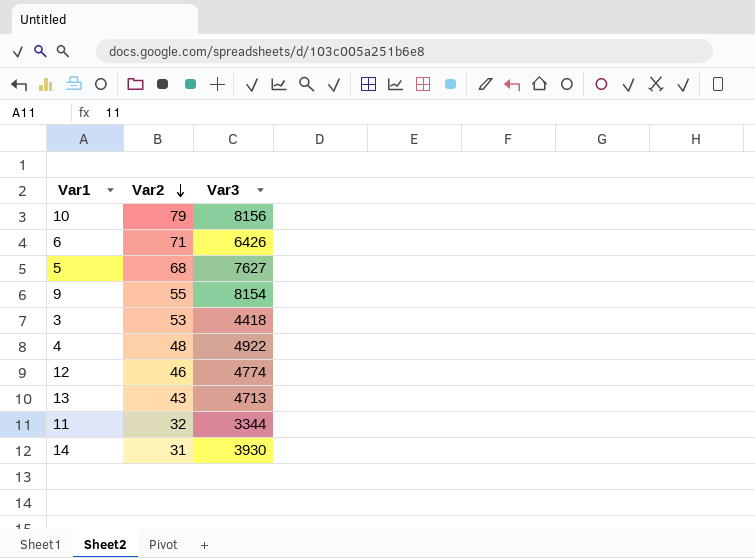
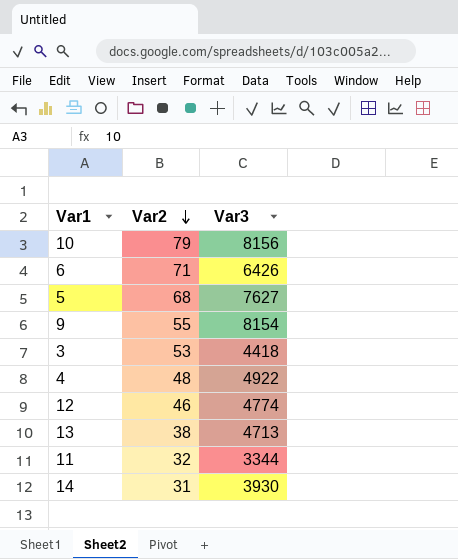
13 | Var2: 43 -> 38

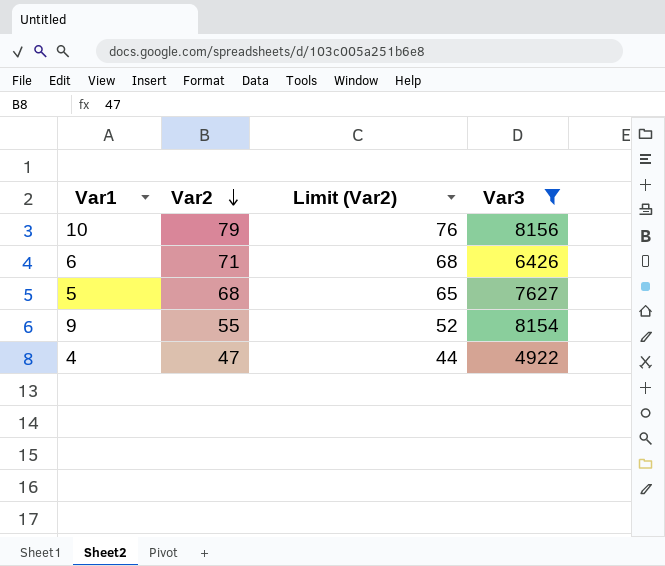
filter: none -> Var3 >= 4922
column Limit (Var2) | formula: none -> [Var2] - 3
4 | Var2: 48 -> 47

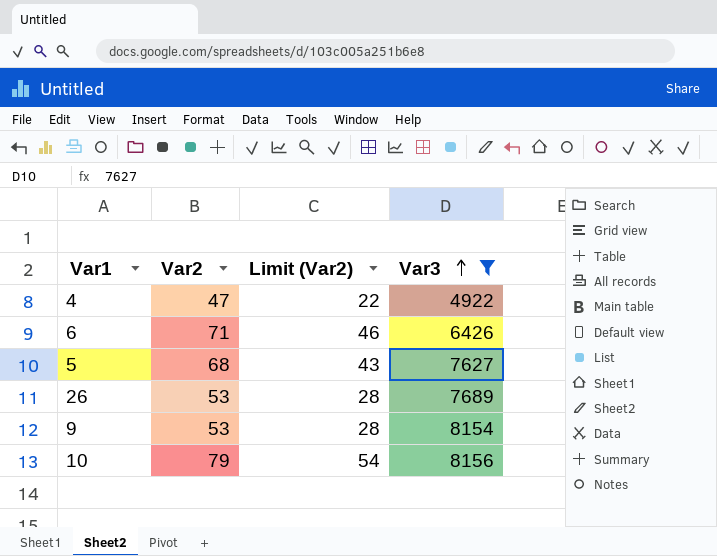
row order: Var2 descending -> Var3 ascending
column Limit (Var2) | formula: [Var2] - 3 -> [Var2] - 25
row 26: none -> 53 | 28 | 7689
9 | Var2: 55 -> 53

